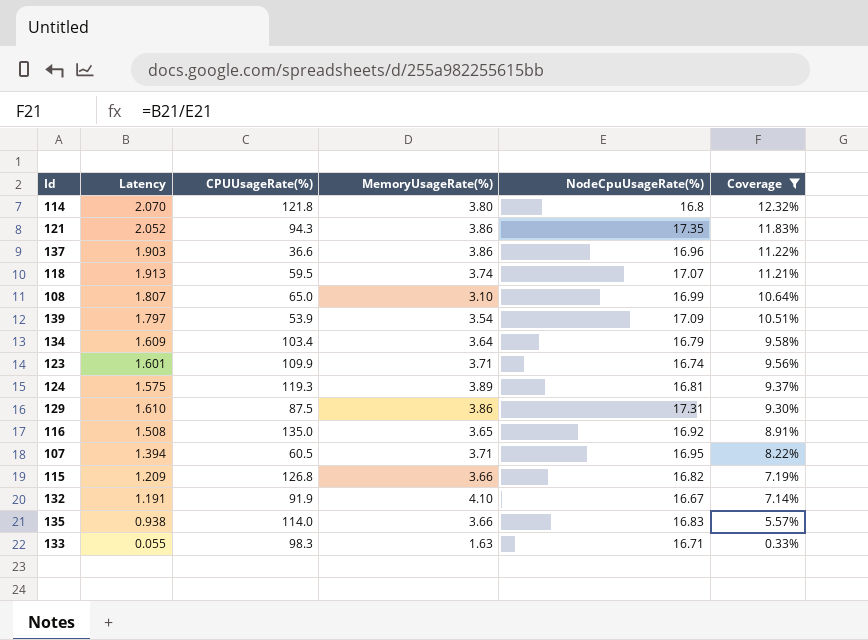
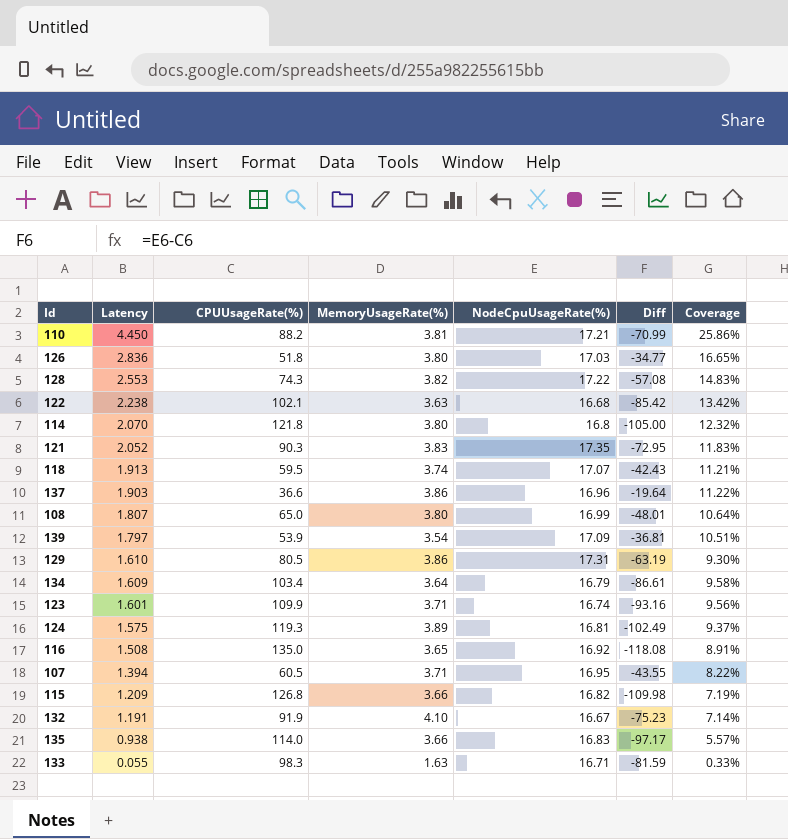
filter: Coverage <= 12.32% -> none
row order: Coverage descending -> Latency descending
column Diff | formula: none -> [NodeCpuUsageRate(%)] - [CPUUsageRate(%)]
121 | CPUUsageRate(%): 94.3 -> 90.3
121 | MemoryUsageRate(%): 3.86 -> 3.83
108 | MemoryUsageRate(%): 3.10 -> 3.80
129 | CPUUsageRate(%): 87.5 -> 80.5

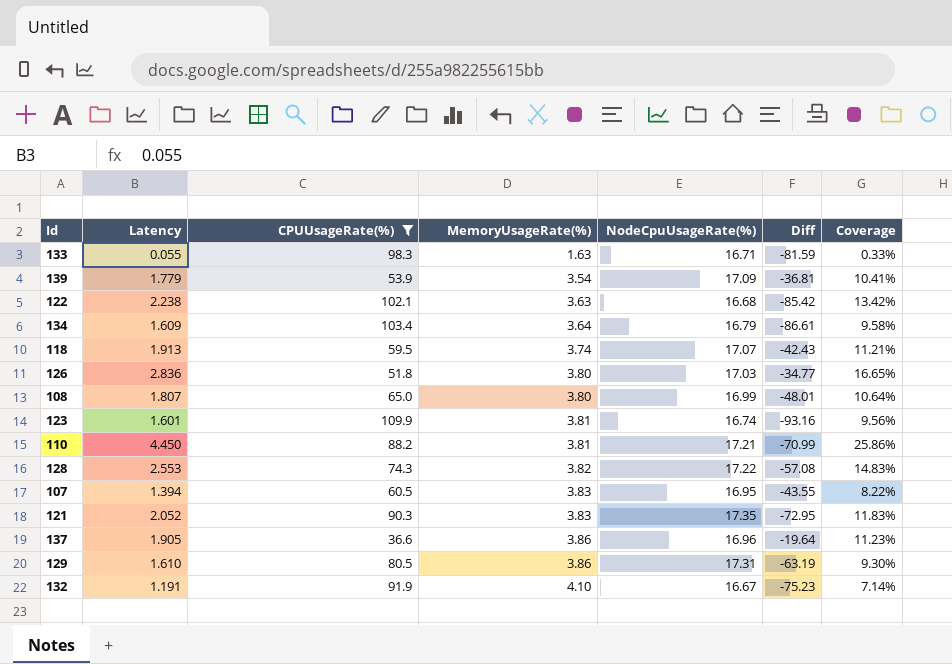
filter: none -> CPUUsageRate(%) <= 109.9
row order: Latency descending -> MemoryUsageRate(%) ascending
139 | Latency: 1.797 -> 1.779
139 | Coverage: 10.51% -> 10.41%
123 | MemoryUsageRate(%): 3.71 -> 3.81
107 | MemoryUsageRate(%): 3.71 -> 3.83
137 | Latency: 1.903 -> 1.905
137 | Coverage: 11.22% -> 11.23%

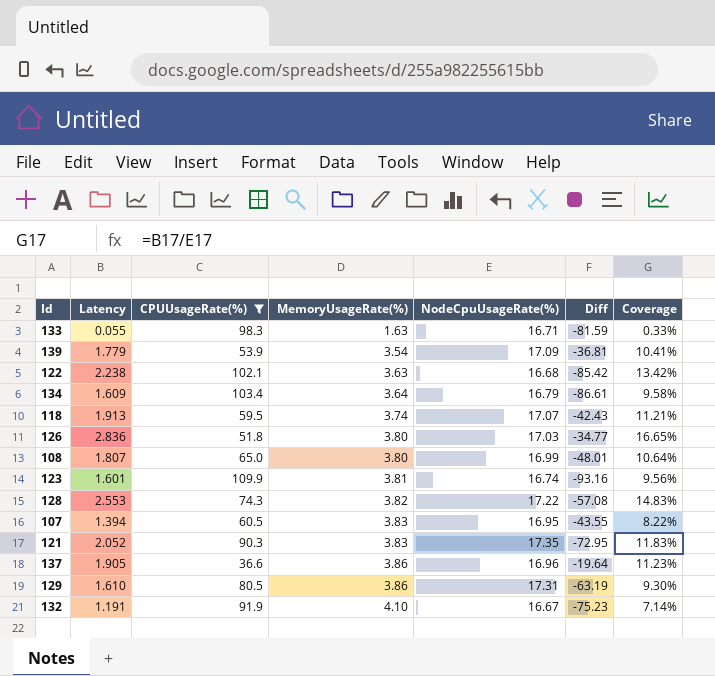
row 110: 4.450 | 88.2 | 3.81 | 17.21 | -70.99 | 25.86% -> none

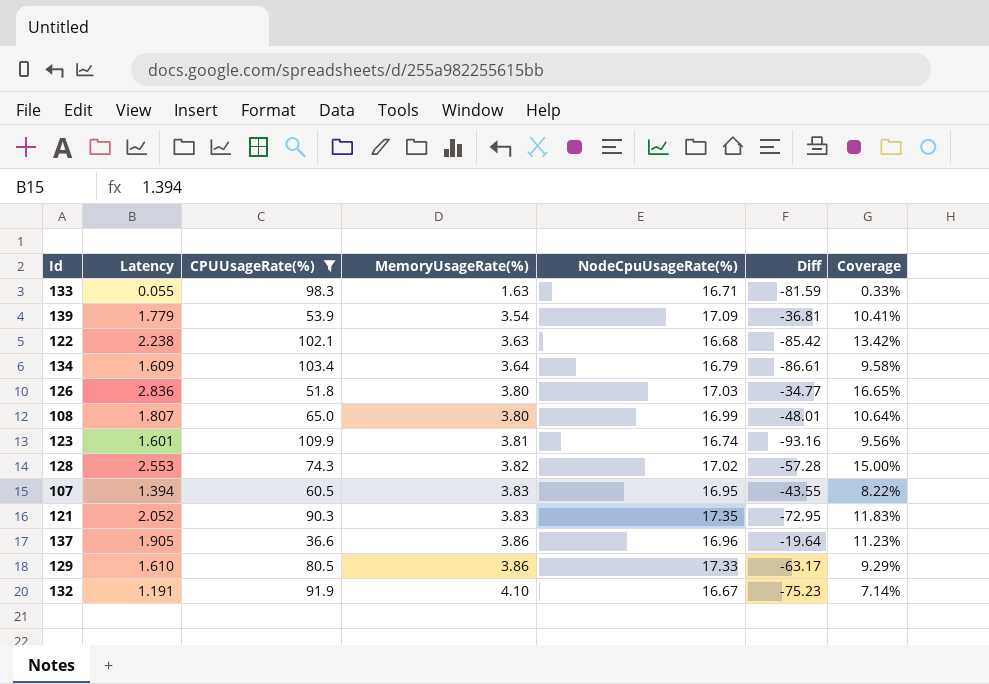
row 118: 1.913 | 59.5 | 3.74 | 17.07 | -42.43 | 11.21% -> none
128 | NodeCpuUsageRate(%): 17.22 -> 17.02
128 | Diff: -57.08 -> -57.28
128 | Coverage: 14.83% -> 15.00%
129 | NodeCpuUsageRate(%): 17.31 -> 17.33
129 | Diff: -63.19 -> -63.17
129 | Coverage: 9.30% -> 9.29%

